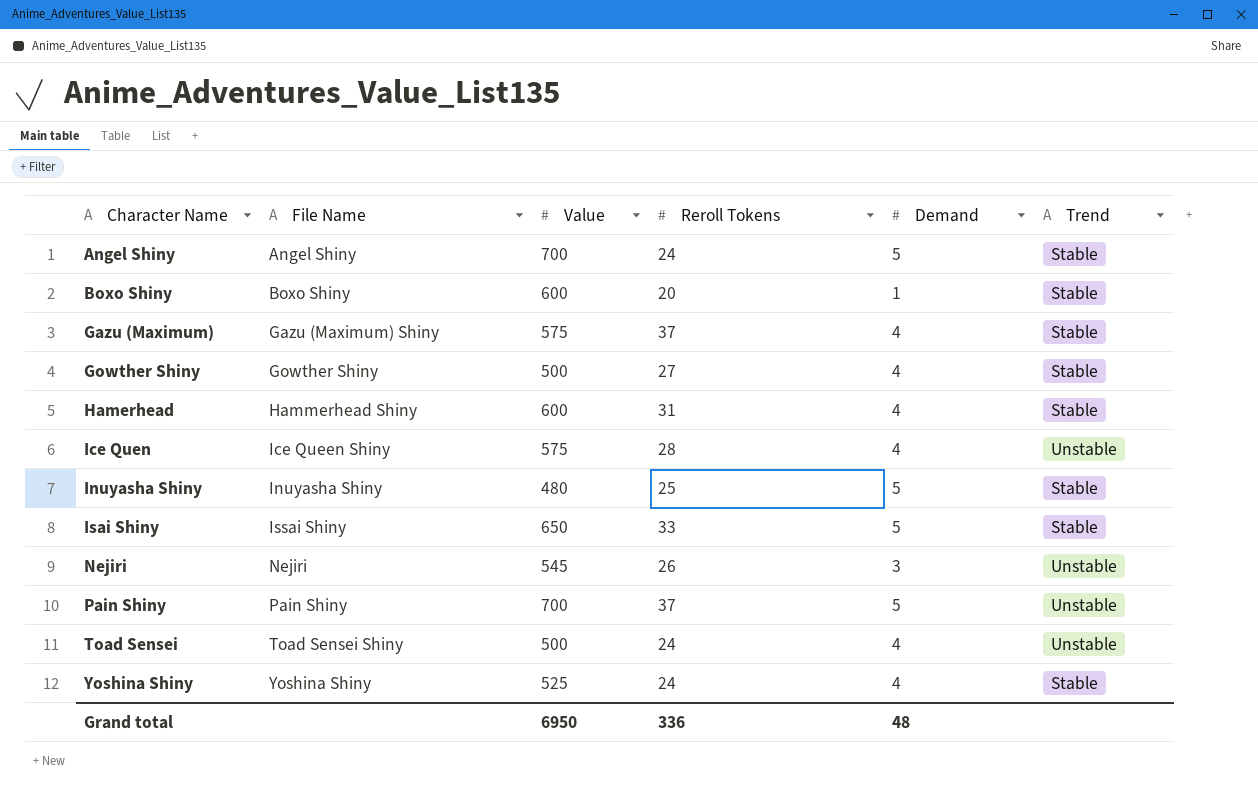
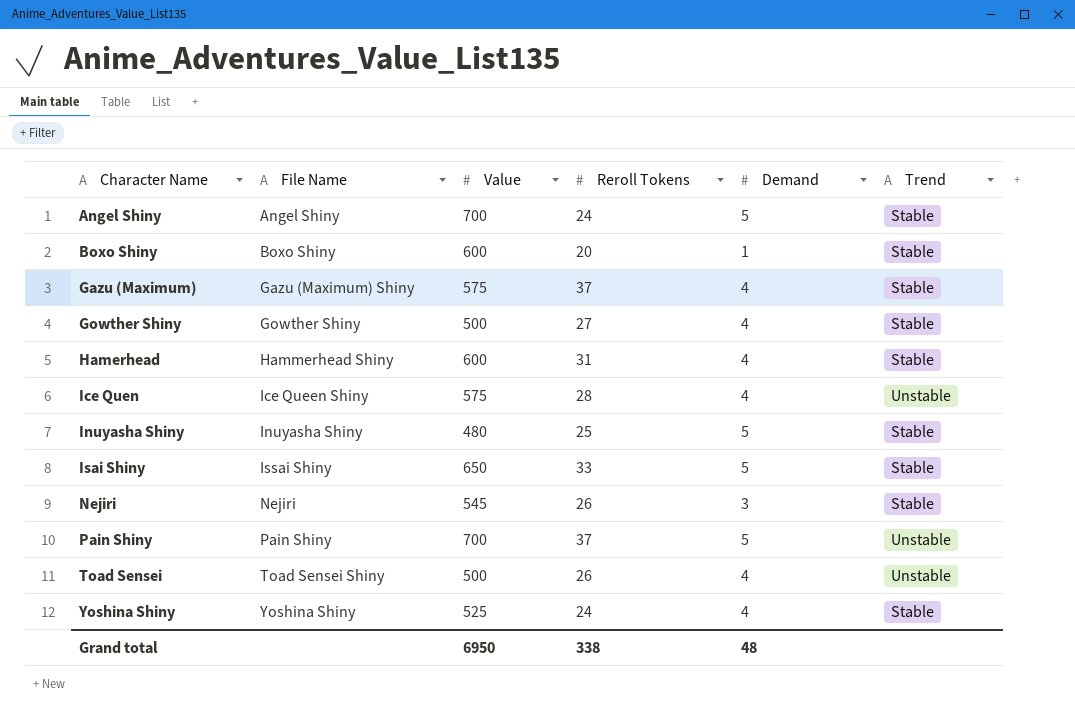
Nejiri | Trend: Unstable -> Stable
Toad Sensei | Reroll Tokens: 24 -> 26
Grand total | Reroll Tokens: 336 -> 338

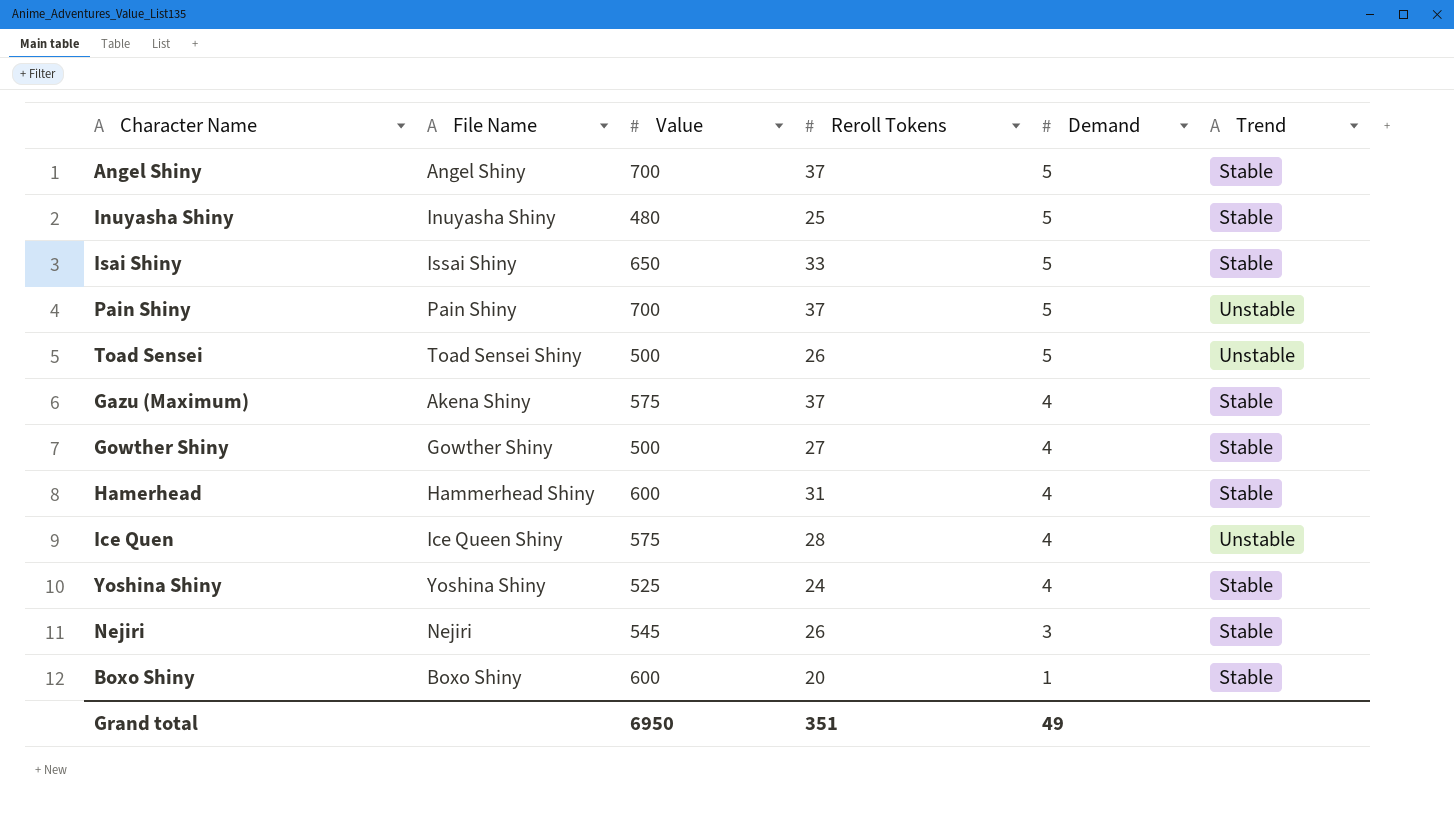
row order: Character Name ascending -> Demand descending
Angel Shiny | Reroll Tokens: 24 -> 37
Toad Sensei | Demand: 4 -> 5
Gazu (Maximum) | File Name: Gazu (Maximum) Shiny -> Akena Shiny
Grand total | Reroll Tokens: 338 -> 351
Grand total | Demand: 48 -> 49

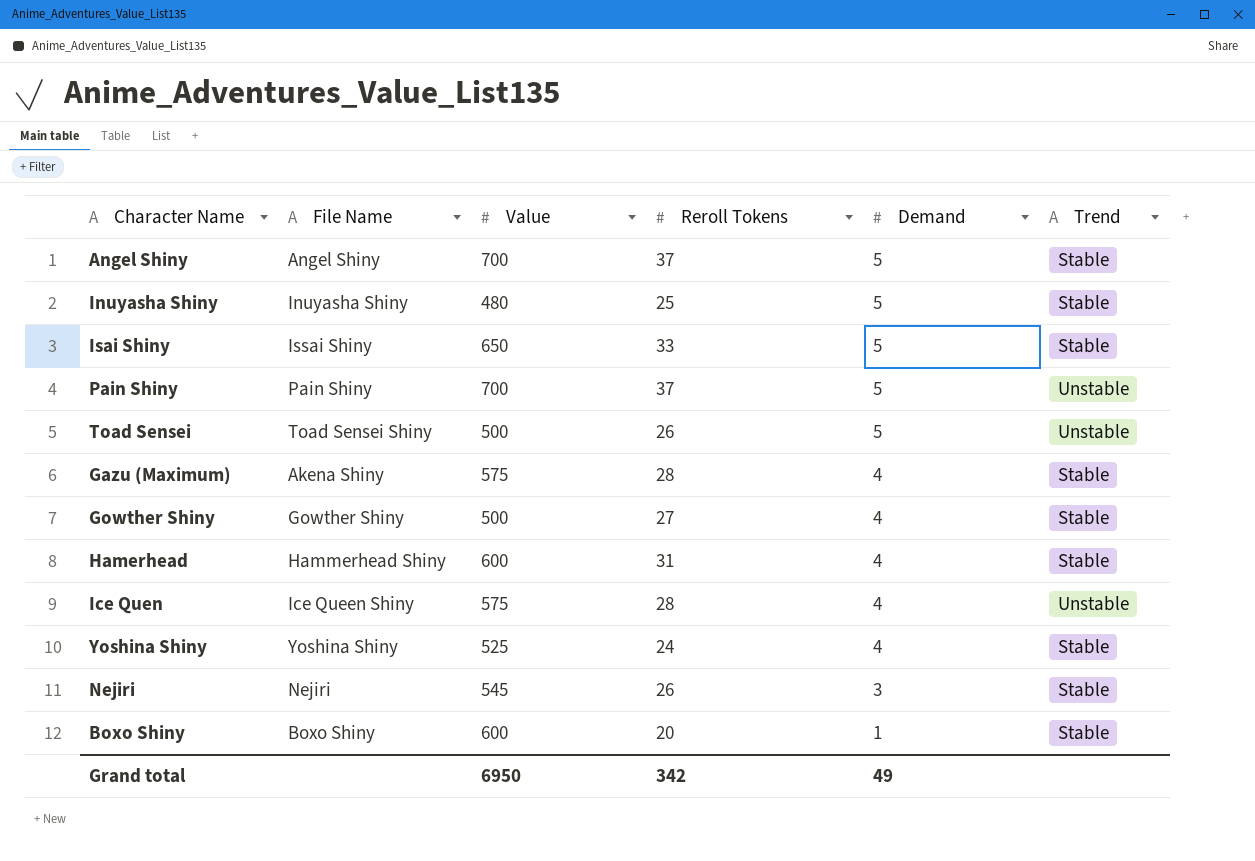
Gazu (Maximum) | Reroll Tokens: 37 -> 28
Grand total | Reroll Tokens: 351 -> 342

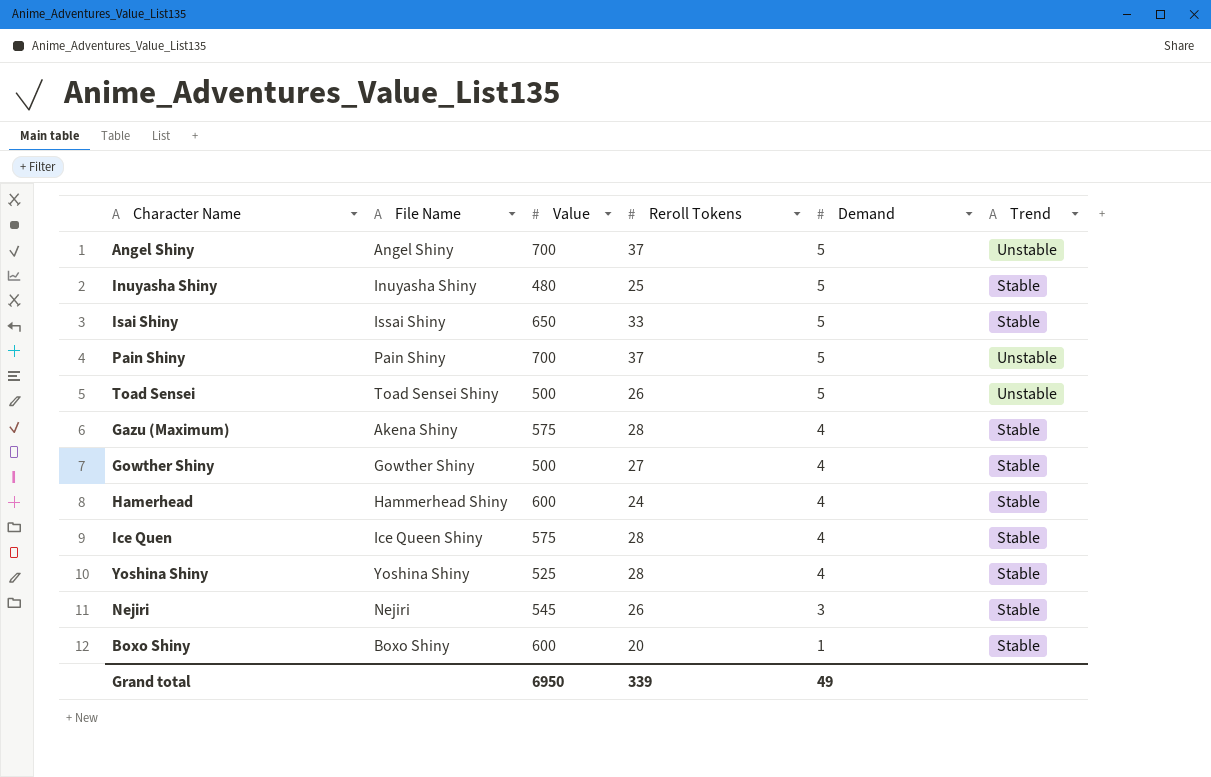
Angel Shiny | Trend: Stable -> Unstable
Hamerhead | Reroll Tokens: 31 -> 24
Ice Quen | Trend: Unstable -> Stable
Yoshina Shiny | Reroll Tokens: 24 -> 28
Grand total | Reroll Tokens: 342 -> 339

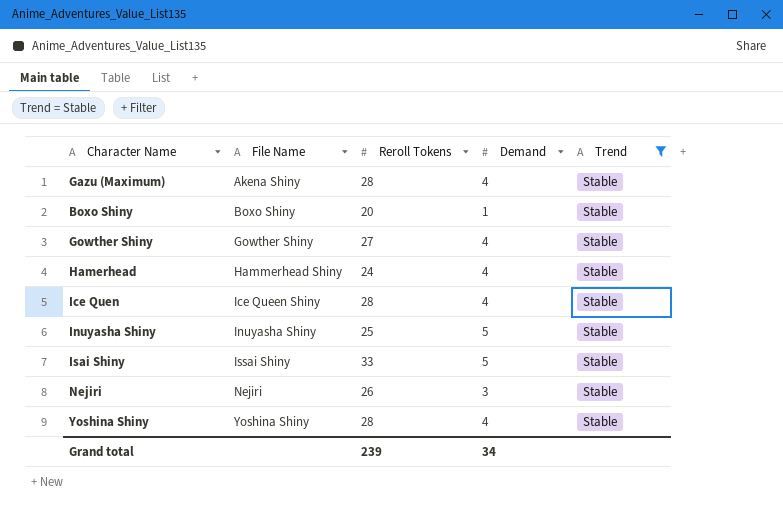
filter: none -> Trend = Stable
row order: Demand descending -> File Name ascending
column Value | position: 3 -> none
Grand total | Reroll Tokens: 339 -> 239
Grand total | Demand: 49 -> 34

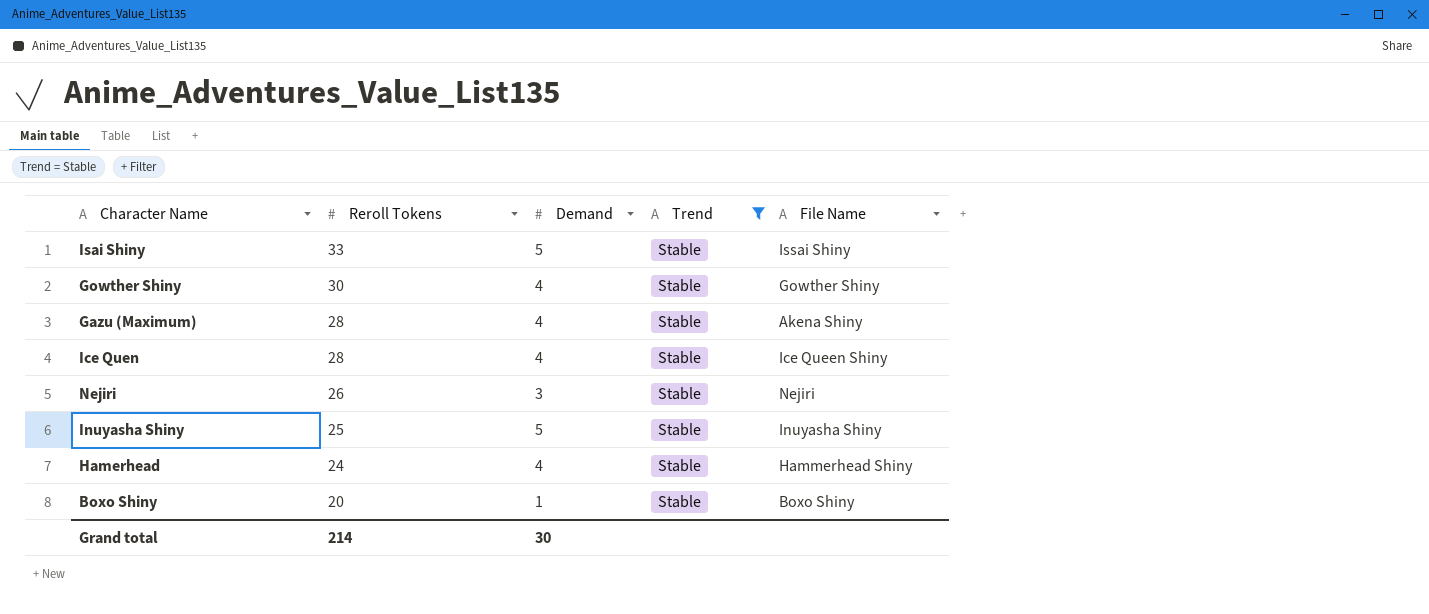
row order: File Name ascending -> Reroll Tokens descending
column File Name | position: 2 -> 5
row Yoshina Shiny: Yoshina Shiny | 28 | 4 | Stable -> none
Gowther Shiny | Reroll Tokens: 27 -> 30
Grand total | Reroll Tokens: 239 -> 214
Grand total | Demand: 34 -> 30

